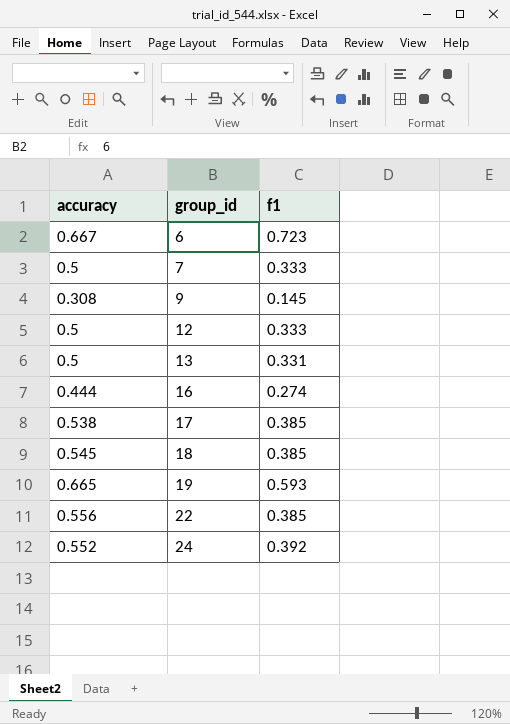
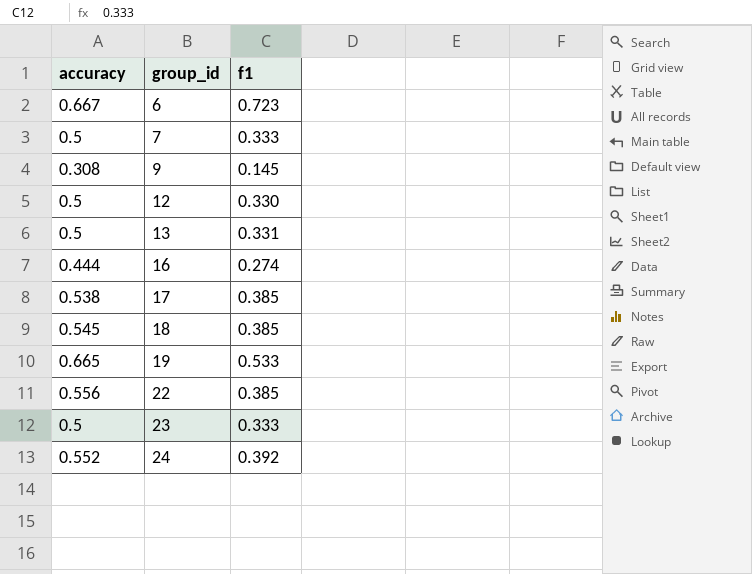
12 | f1: 0.333 -> 0.330
19 | f1: 0.593 -> 0.533
row 23: none -> 0.5 | 0.333

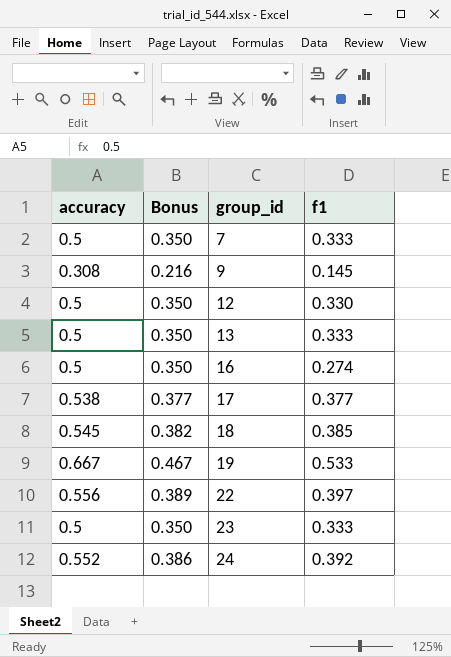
column Bonus | formula: none -> [accuracy] * 0.7
row 6: 0.667 | 0.723 -> none
13 | f1: 0.331 -> 0.333
16 | accuracy: 0.444 -> 0.5
17 | f1: 0.385 -> 0.377
19 | accuracy: 0.665 -> 0.667
22 | f1: 0.385 -> 0.397

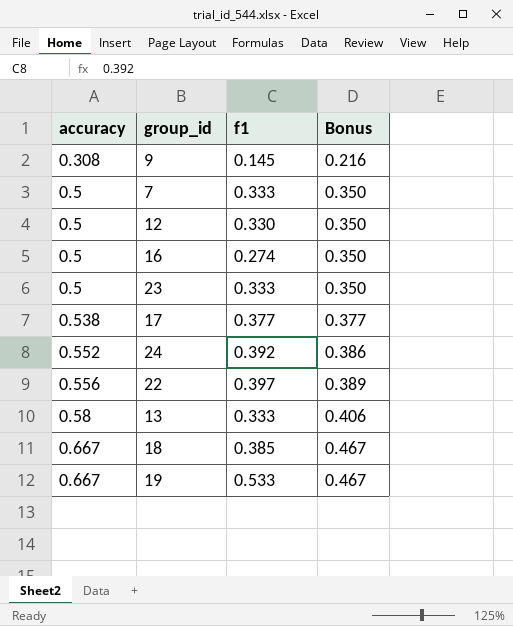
row order: group_id ascending -> accuracy ascending
column Bonus | position: 2 -> 4
13 | accuracy: 0.5 -> 0.58
13 | Bonus: 0.350 -> 0.406
18 | accuracy: 0.545 -> 0.667
18 | Bonus: 0.382 -> 0.467

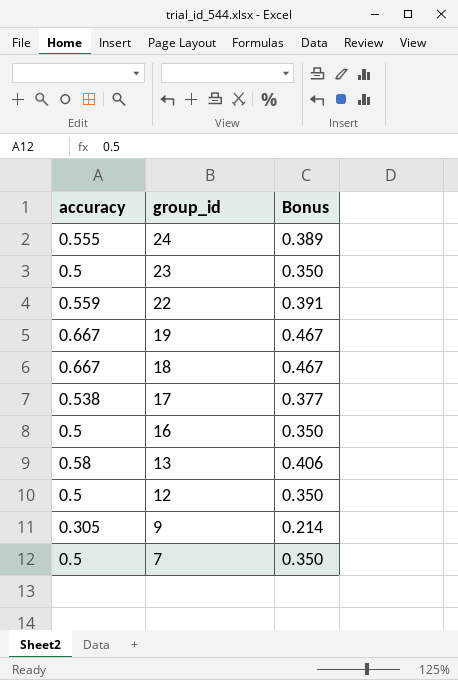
row order: accuracy ascending -> group_id descending
column f1 | position: 3 -> none
24 | accuracy: 0.552 -> 0.555
24 | Bonus: 0.386 -> 0.389
22 | accuracy: 0.556 -> 0.559
22 | Bonus: 0.389 -> 0.391
9 | accuracy: 0.308 -> 0.305
9 | Bonus: 0.216 -> 0.214

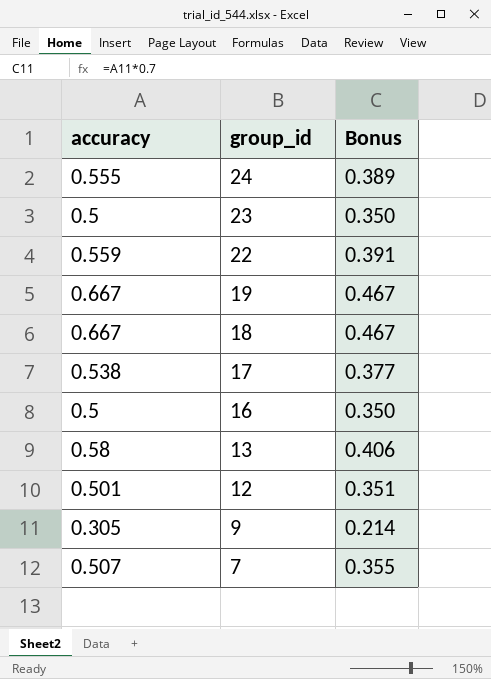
12 | accuracy: 0.5 -> 0.501
12 | Bonus: 0.350 -> 0.351
7 | accuracy: 0.5 -> 0.507
7 | Bonus: 0.350 -> 0.355

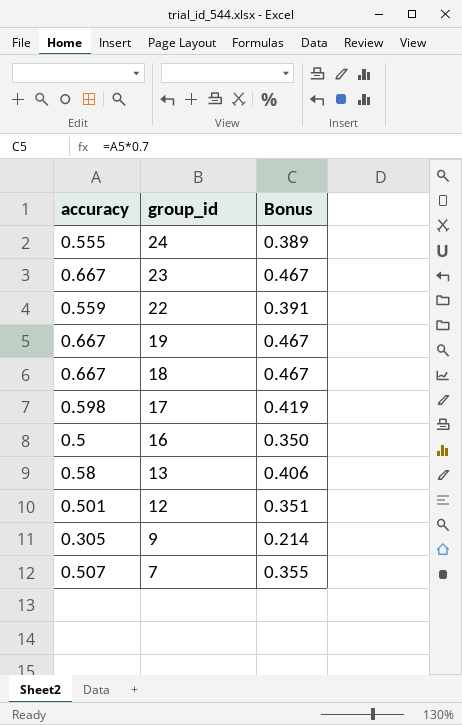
23 | accuracy: 0.5 -> 0.667
23 | Bonus: 0.350 -> 0.467
17 | accuracy: 0.538 -> 0.598
17 | Bonus: 0.377 -> 0.419

